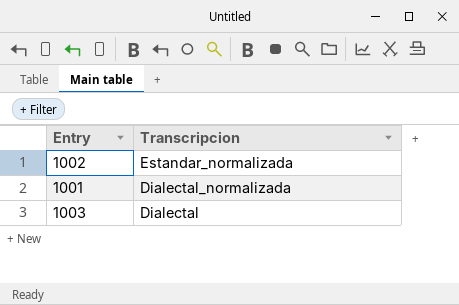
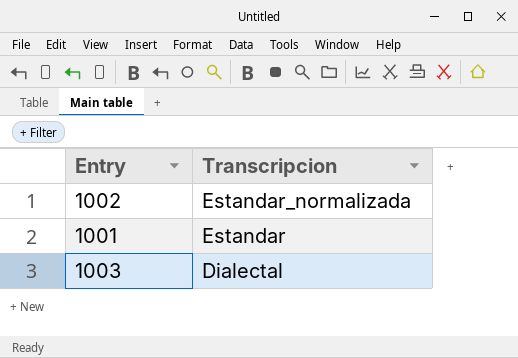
1001 | Transcripcion: Dialectal_normalizada -> Estandar

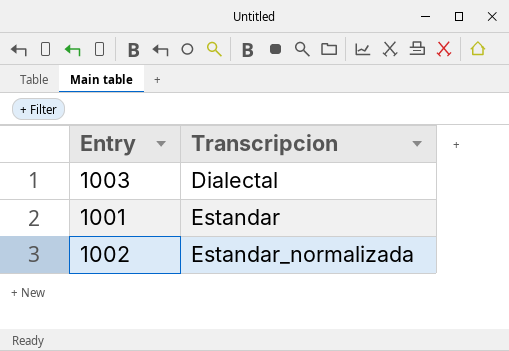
row order: Transcripcion descending -> Transcripcion ascending

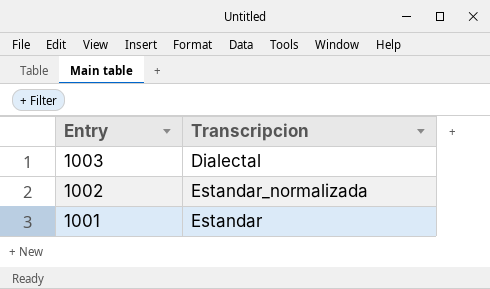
row order: Transcripcion ascending -> Entry descending

